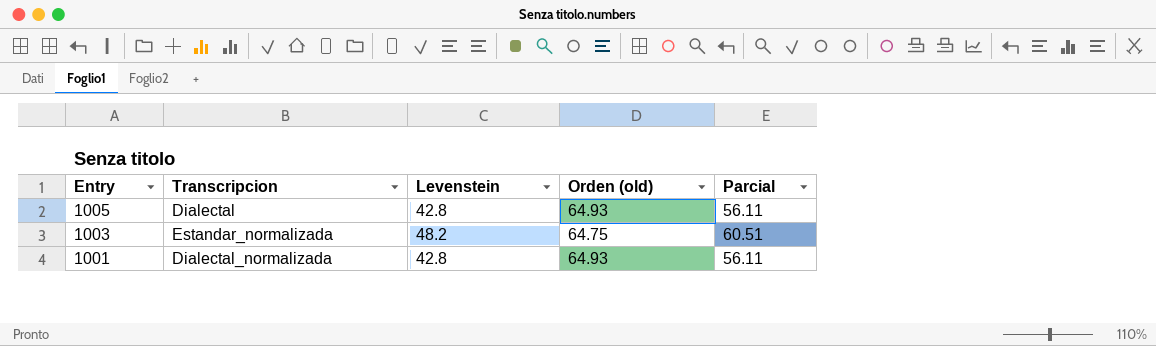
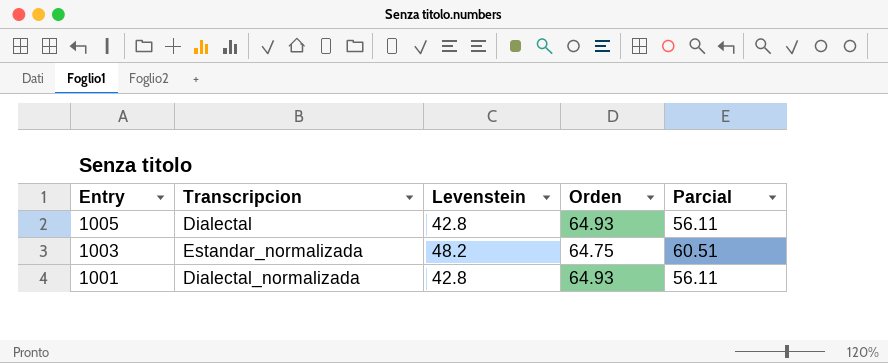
column name: Orden (old) -> Orden

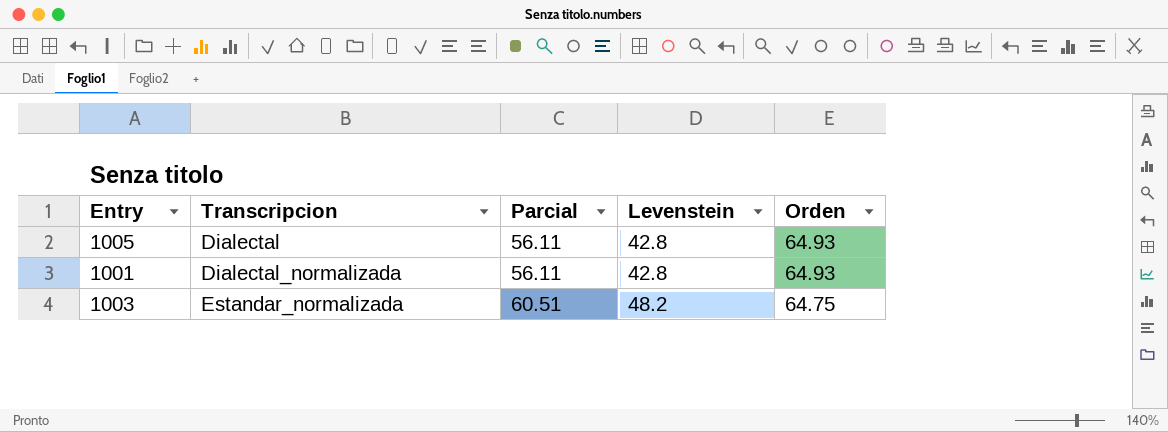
row order: Entry descending -> Transcripcion ascending
column Parcial | position: 5 -> 3

